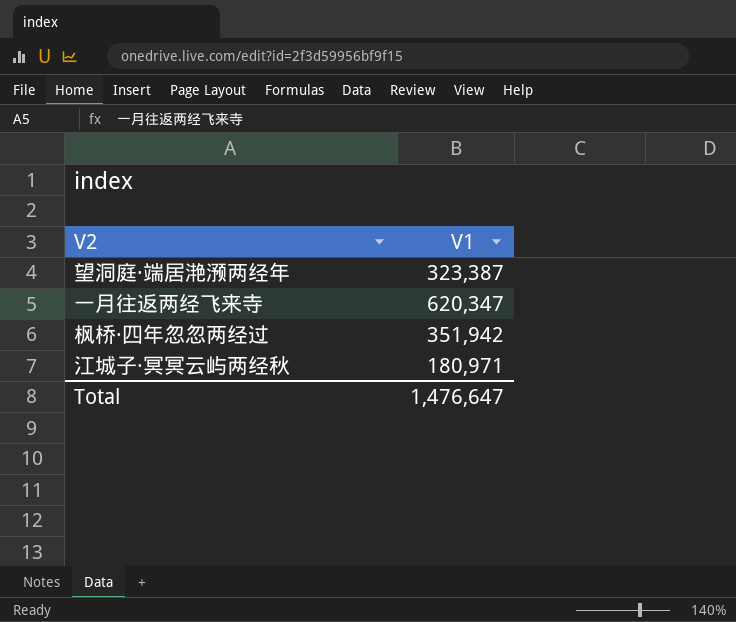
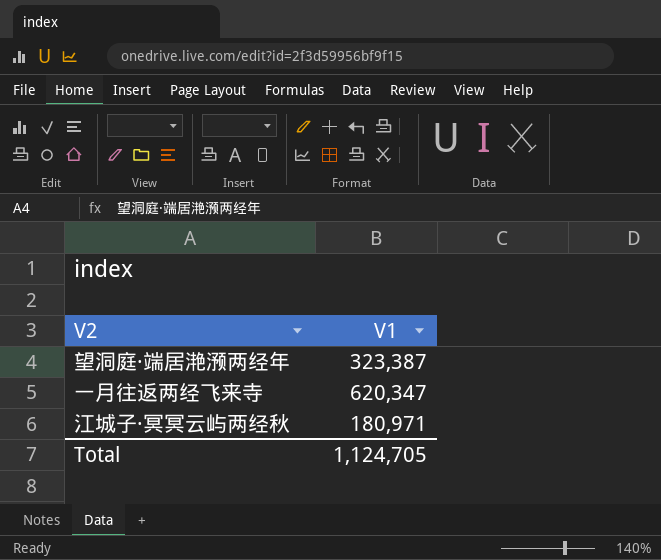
row 枫桥·四年忽忽两经过: 351,942 -> none
Total | V1: 1,476,647 -> 1,124,705

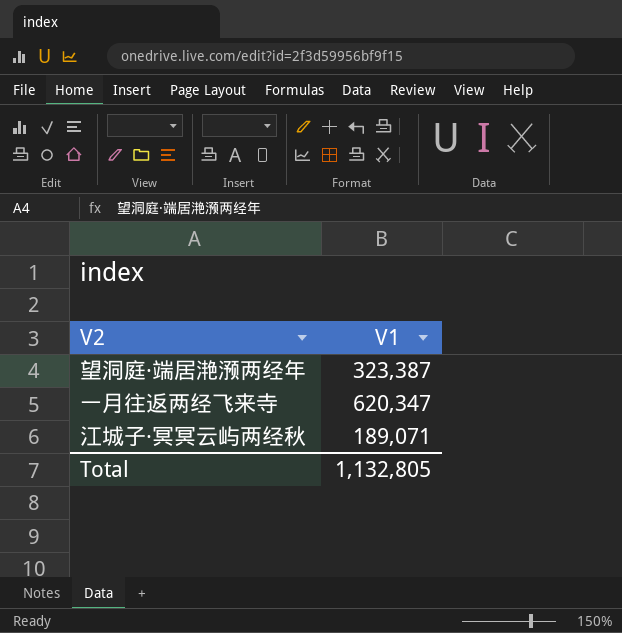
江城子·冥冥云屿两经秋 | V1: 180,971 -> 189,071
Total | V1: 1,124,705 -> 1,132,805

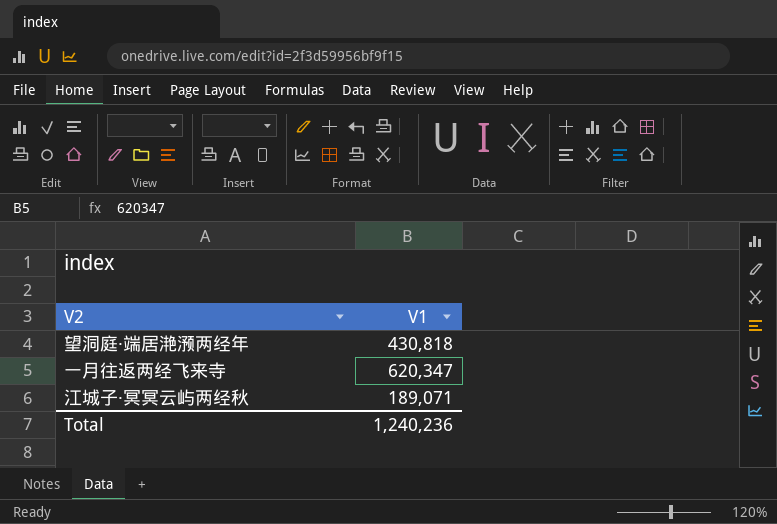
望洞庭·端居滟滪两经年 | V1: 323,387 -> 430,818
Total | V1: 1,132,805 -> 1,240,236

